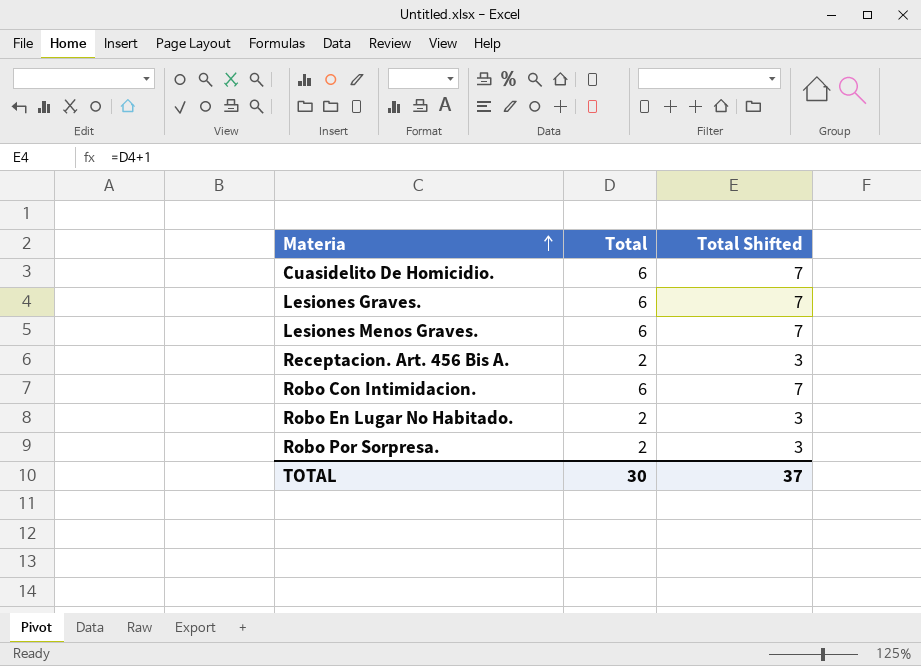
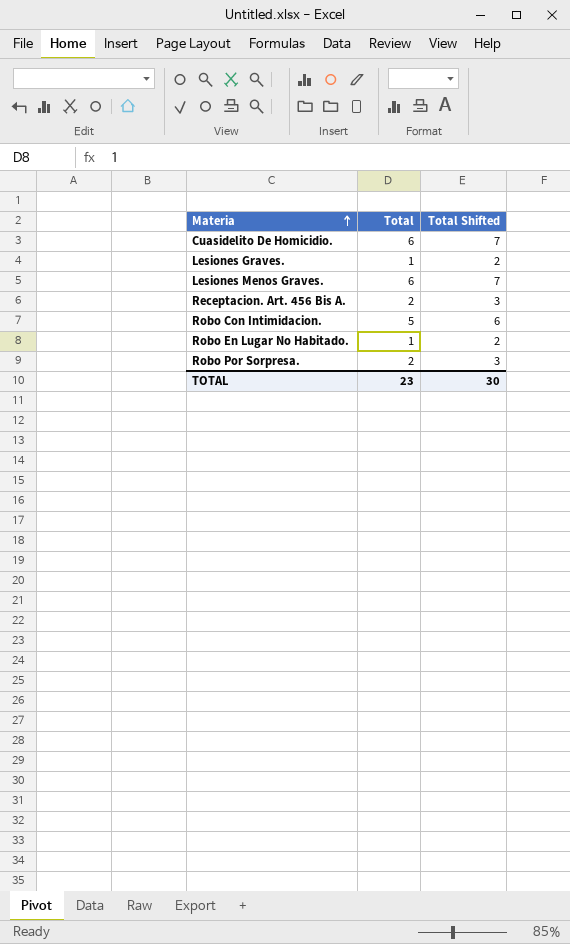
Lesiones Graves. | Total: 6 -> 1
Lesiones Graves. | Total Shifted: 7 -> 2
Robo Con Intimidacion. | Total: 6 -> 5
Robo Con Intimidacion. | Total Shifted: 7 -> 6
Robo En Lugar No Habitado. | Total: 2 -> 1
Robo En Lugar No Habitado. | Total Shifted: 3 -> 2
TOTAL | Total: 30 -> 23
TOTAL | Total Shifted: 37 -> 30

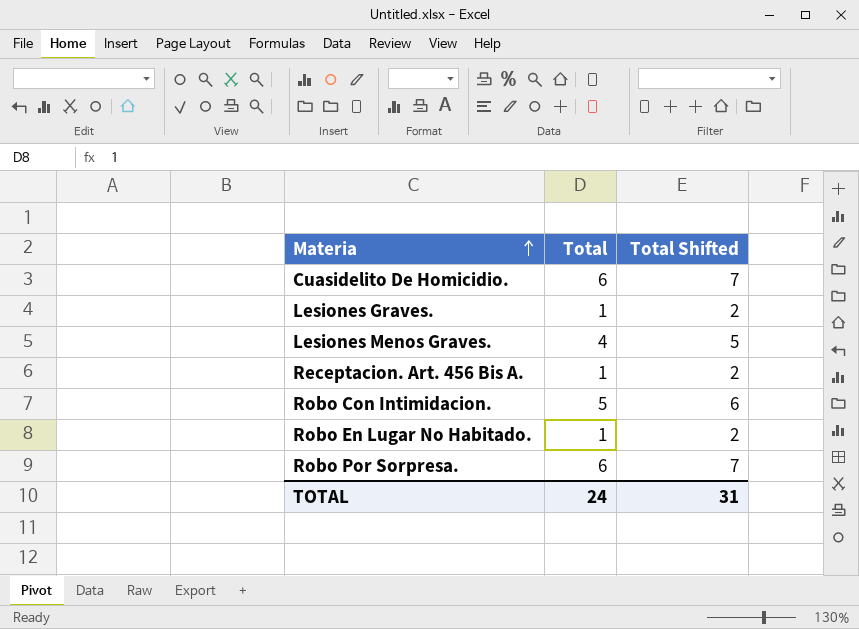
Lesiones Menos Graves. | Total: 6 -> 4
Lesiones Menos Graves. | Total Shifted: 7 -> 5
Receptacion. Art. 456 Bis A. | Total: 2 -> 1
Receptacion. Art. 456 Bis A. | Total Shifted: 3 -> 2
Robo Por Sorpresa. | Total: 2 -> 6
Robo Por Sorpresa. | Total Shifted: 3 -> 7
TOTAL | Total: 23 -> 24
TOTAL | Total Shifted: 30 -> 31

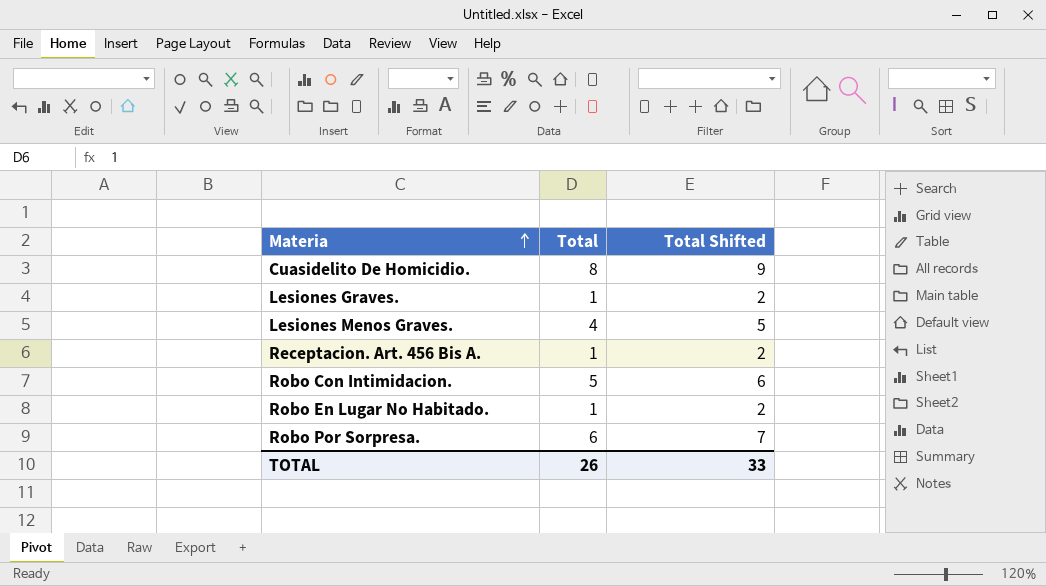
Cuasidelito De Homicidio. | Total: 6 -> 8
Cuasidelito De Homicidio. | Total Shifted: 7 -> 9
TOTAL | Total: 24 -> 26
TOTAL | Total Shifted: 31 -> 33

